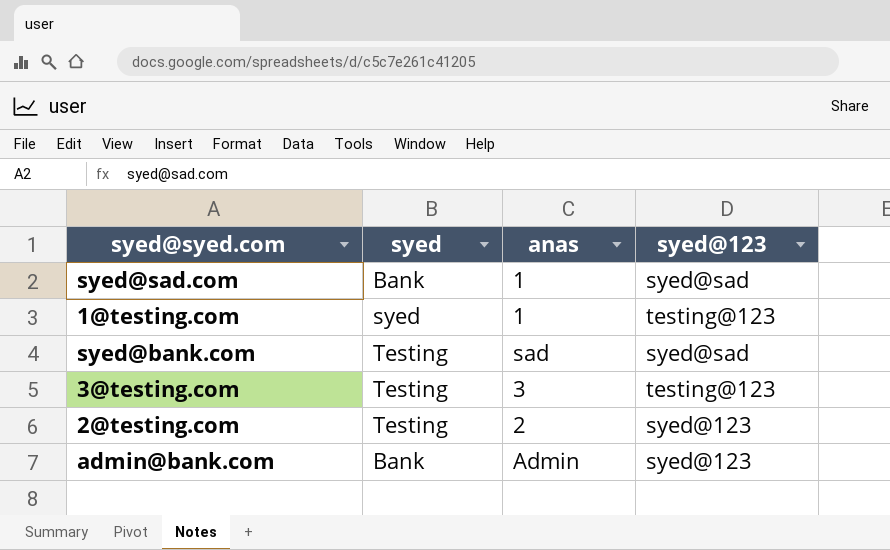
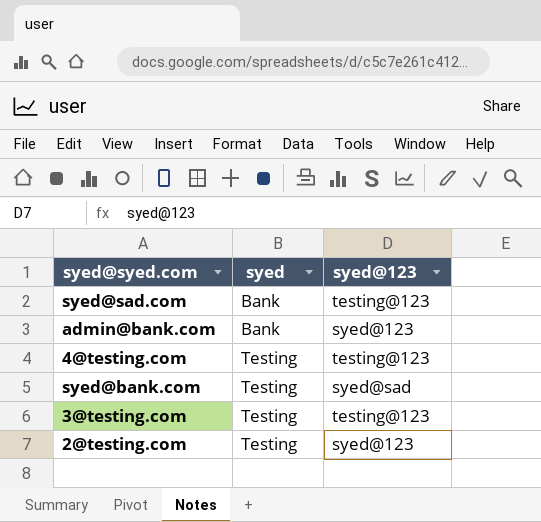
row order: none -> syed ascending
column anas | position: 3 -> none
row 1@testing.com: syed | 1 | testing@123 -> none
syed@sad.com | syed@123: syed@sad -> testing@123
row 4@testing.com: none -> Testing | testing@123

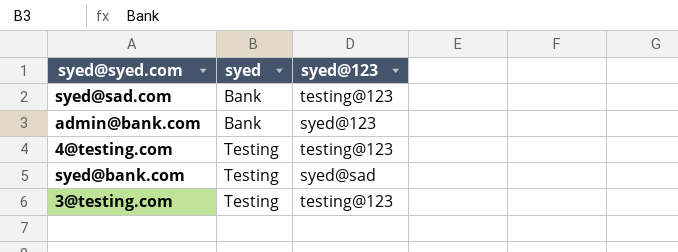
row 2@testing.com: Testing | syed@123 -> none

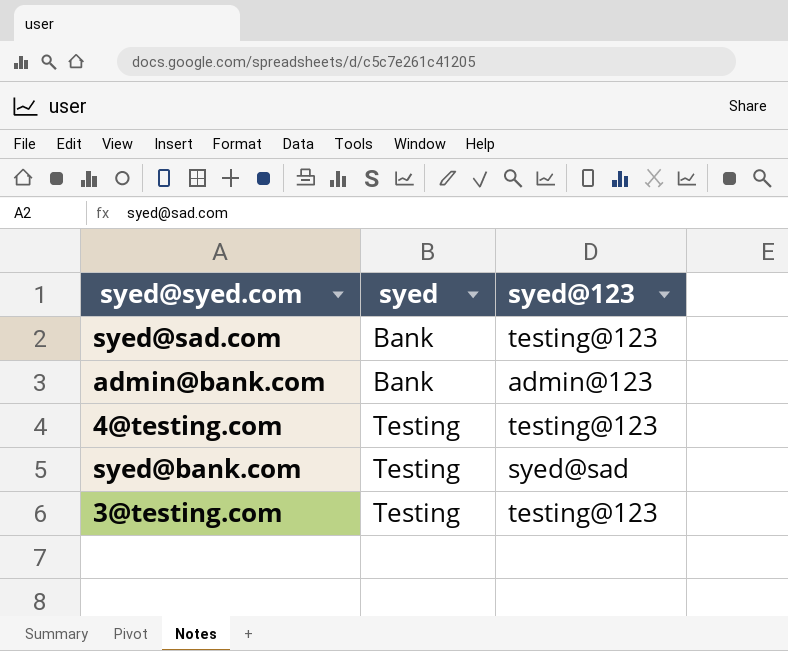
admin@bank.com | syed@123: syed@123 -> admin@123

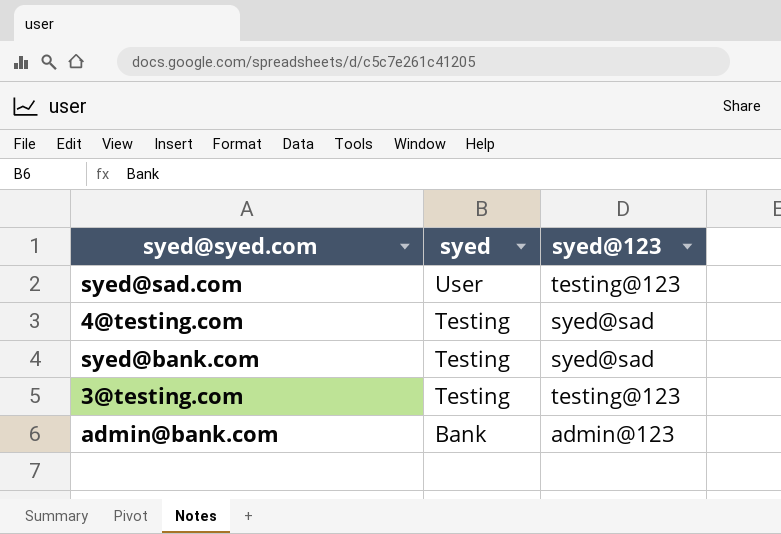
row order: syed ascending -> syed descending
syed@sad.com | syed: Bank -> User
4@testing.com | syed@123: testing@123 -> syed@sad

